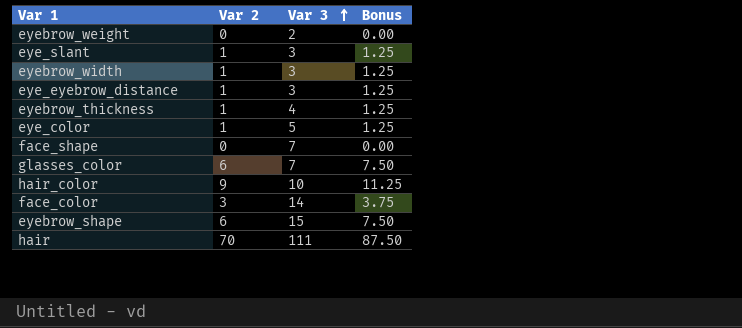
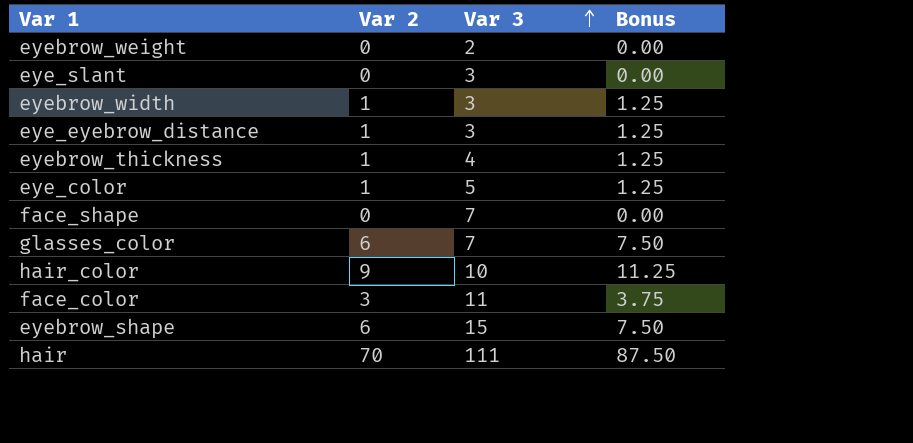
eye_slant | Var 2: 1 -> 0
eye_slant | Bonus: 1.25 -> 0.00
face_color | Var 3: 14 -> 11

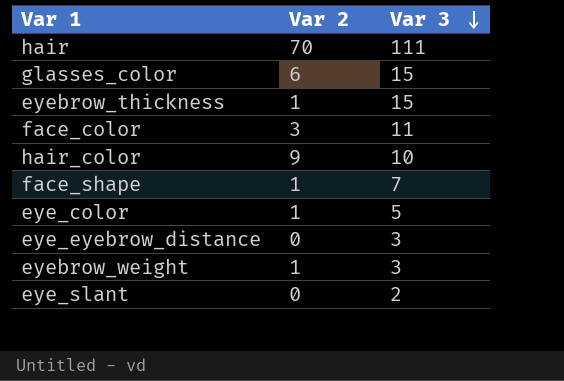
row order: Var 3 ascending -> Var 3 descending
column Bonus | formula: [Var 2] * 1.25 -> none
row eyebrow_width: 1 | 3 | 1.25 -> none
row eyebrow_shape: 6 | 15 | 7.50 -> none
glasses_color | Var 3: 7 -> 15
eyebrow_thickness | Var 3: 4 -> 15
face_shape | Var 2: 0 -> 1
eye_eyebrow_distance | Var 2: 1 -> 0
eyebrow_weight | Var 2: 0 -> 1
eyebrow_weight | Var 3: 2 -> 3
eye_slant | Var 3: 3 -> 2

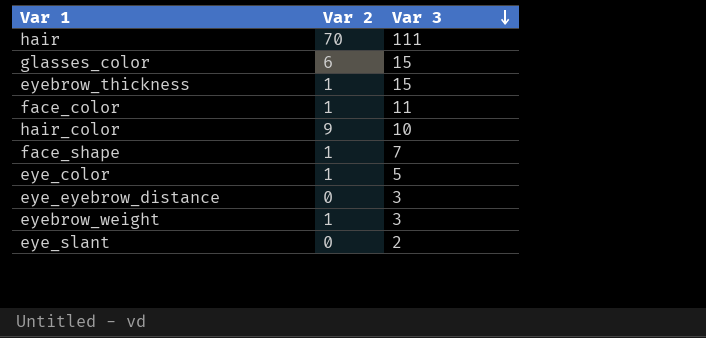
face_color | Var 2: 3 -> 1

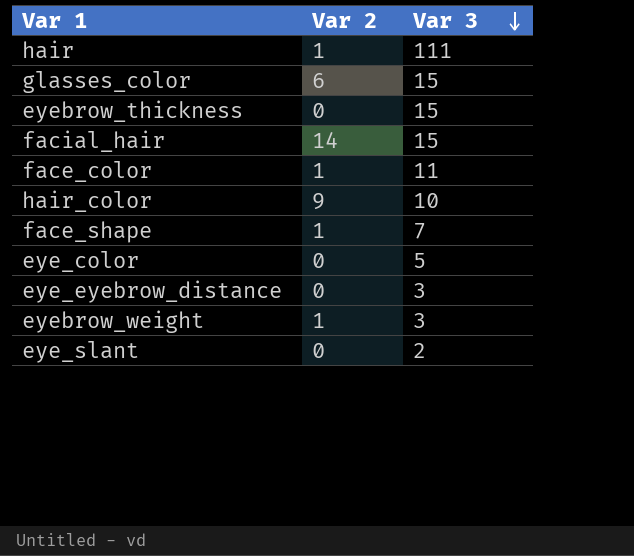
hair | Var 2: 70 -> 1
eyebrow_thickness | Var 2: 1 -> 0
row facial_hair: none -> 14 | 15
eye_color | Var 2: 1 -> 0

